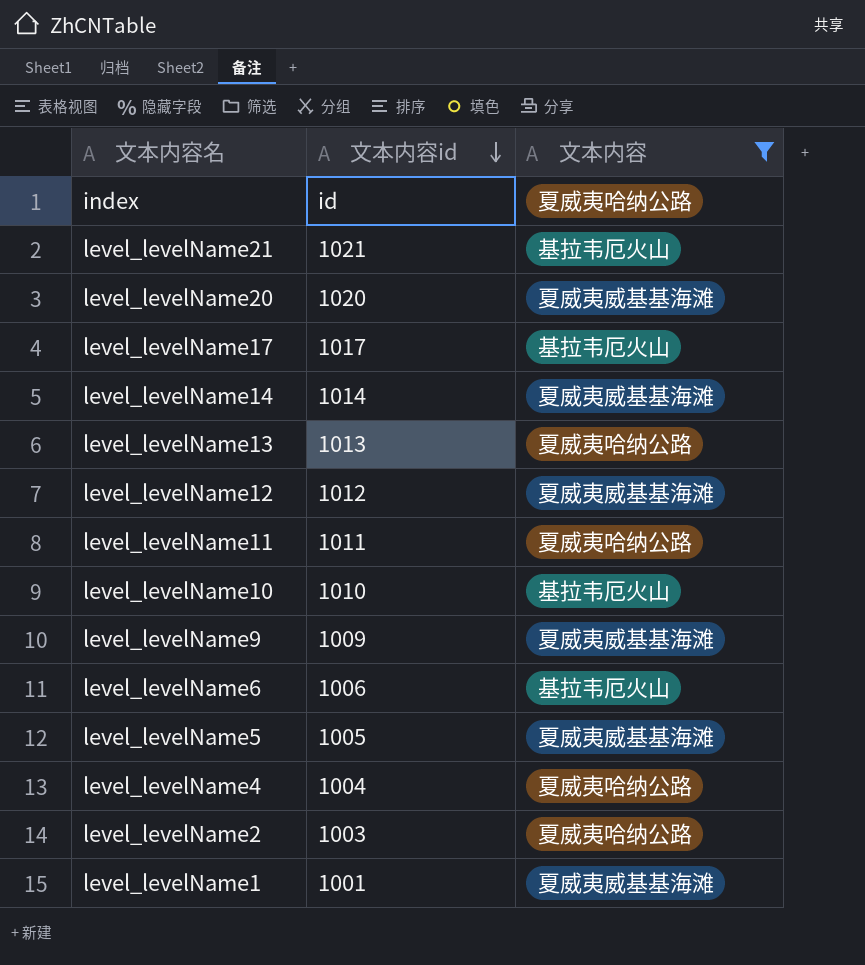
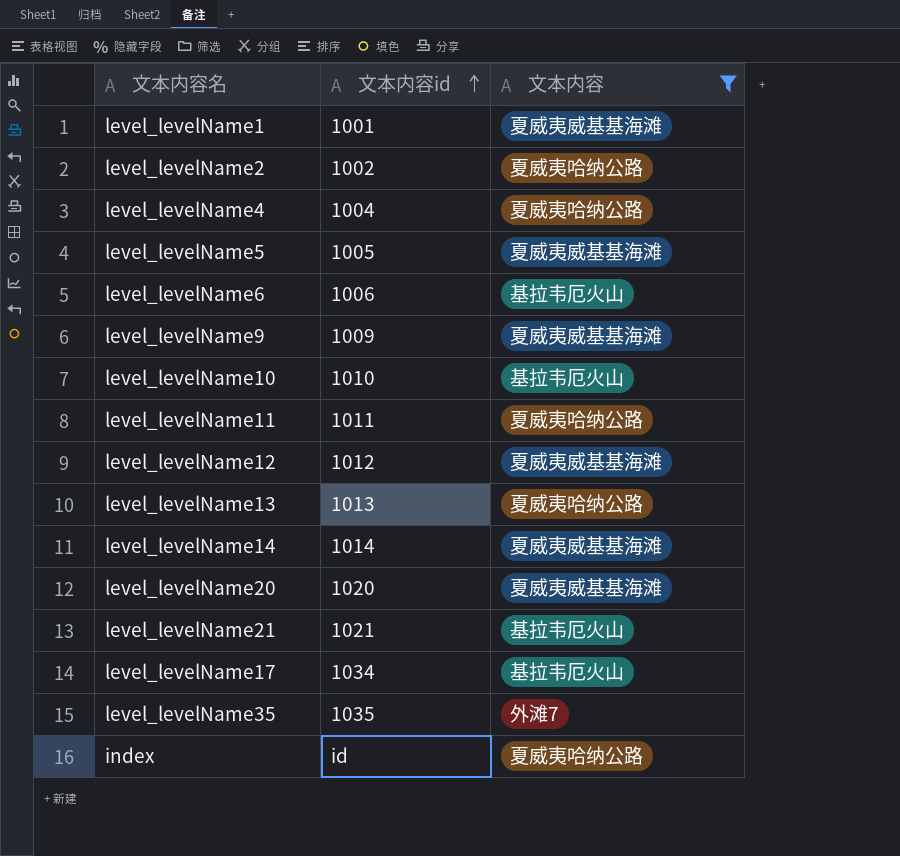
row order: 文本内容id descending -> 文本内容id ascending
level_levelName2 | 文本内容id: 1003 -> 1002
level_levelName17 | 文本内容id: 1017 -> 1034
row level_levelName35: none -> 1035 | 外滩7

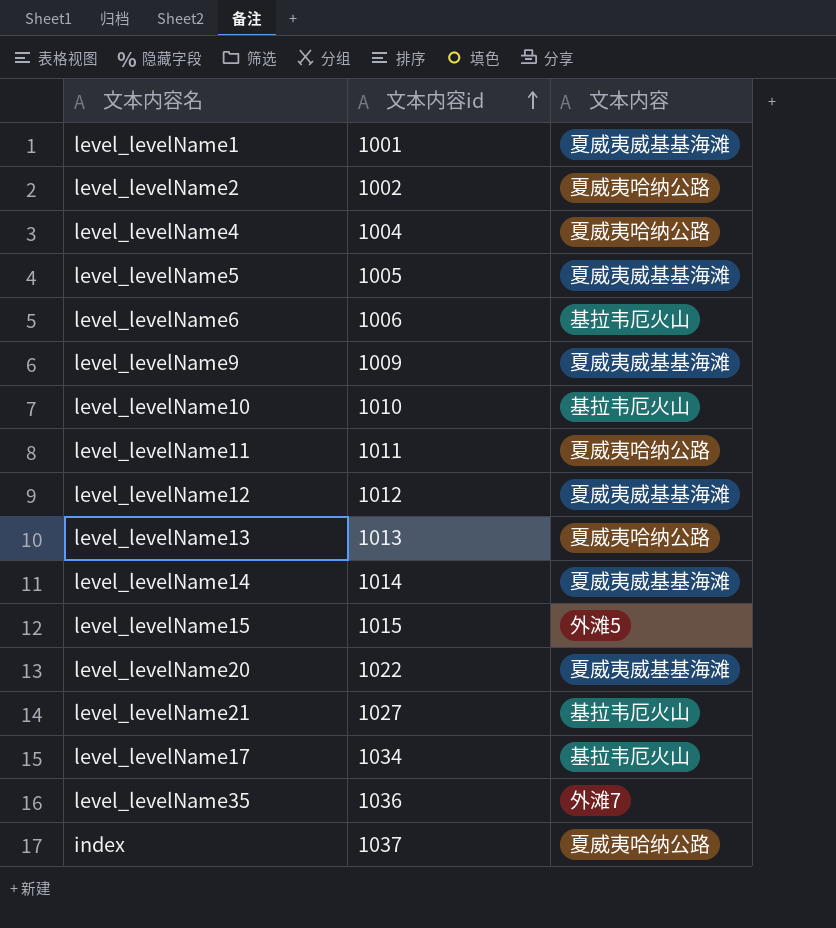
filter: 文本内容 != 外滩5 -> none
level_levelName20 | 文本内容id: 1020 -> 1022
level_levelName21 | 文本内容id: 1021 -> 1027
level_levelName35 | 文本内容id: 1035 -> 1036
index | 文本内容id: id -> 1037

